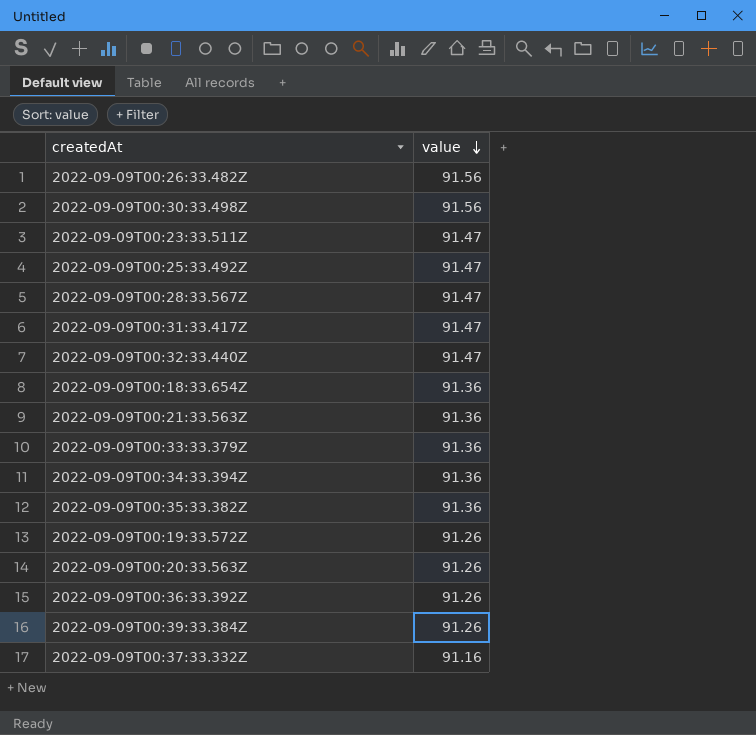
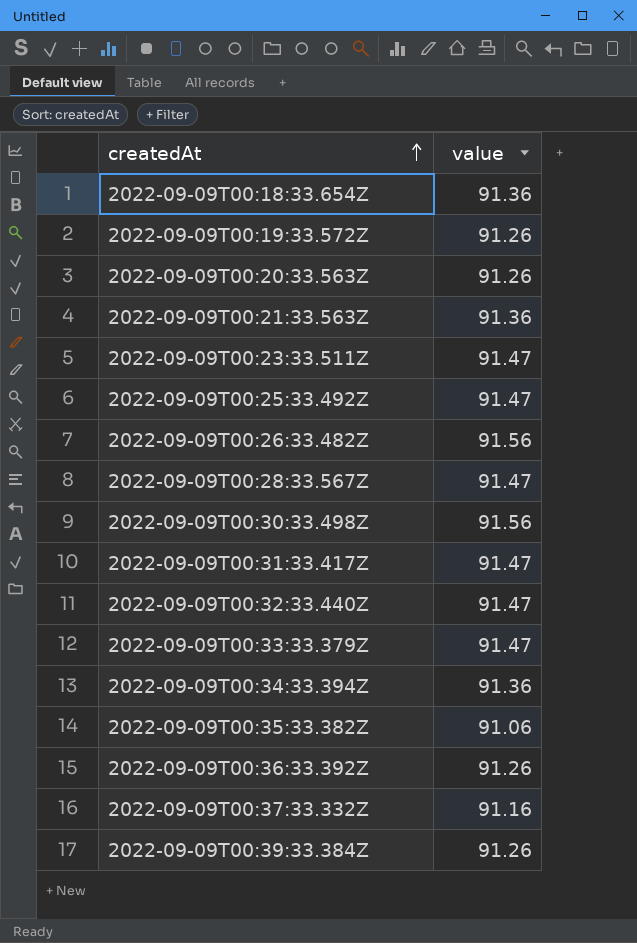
row order: value descending -> createdAt ascending
2022-09-09T00:33:33.379Z | value: 91.36 -> 91.47
2022-09-09T00:35:33.382Z | value: 91.36 -> 91.06

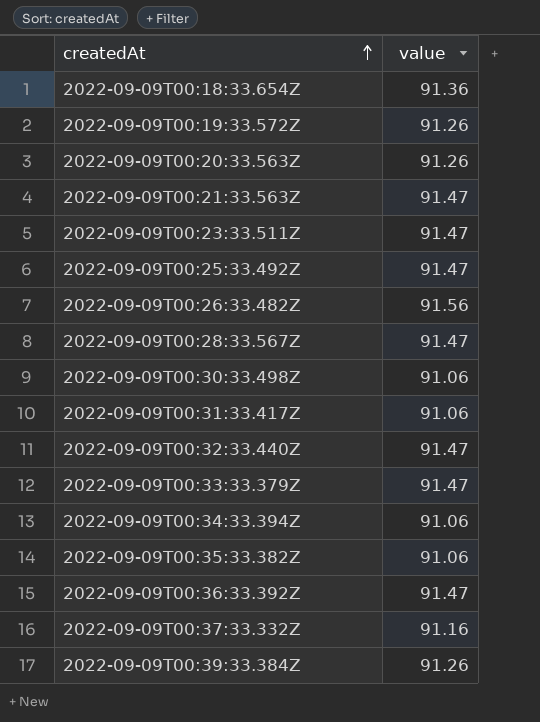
2022-09-09T00:21:33.563Z | value: 91.36 -> 91.47
2022-09-09T00:30:33.498Z | value: 91.56 -> 91.06
2022-09-09T00:31:33.417Z | value: 91.47 -> 91.06
2022-09-09T00:34:33.394Z | value: 91.36 -> 91.06
2022-09-09T00:36:33.392Z | value: 91.26 -> 91.47

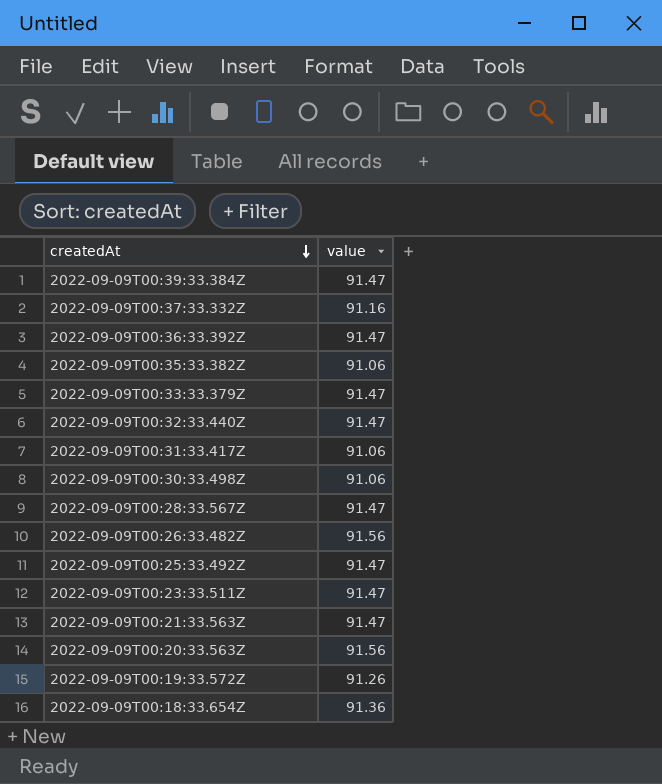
row order: createdAt ascending -> createdAt descending
row 2022-09-09T00:34:33.394Z: 91.06 -> none
2022-09-09T00:39:33.384Z | value: 91.26 -> 91.47
2022-09-09T00:20:33.563Z | value: 91.26 -> 91.56

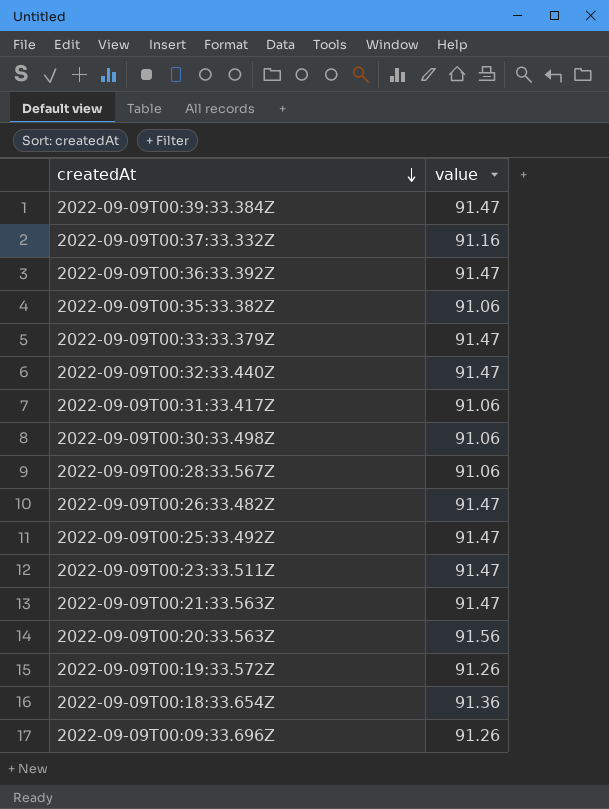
2022-09-09T00:28:33.567Z | value: 91.47 -> 91.06
2022-09-09T00:26:33.482Z | value: 91.56 -> 91.47
row 2022-09-09T00:09:33.696Z: none -> 91.26

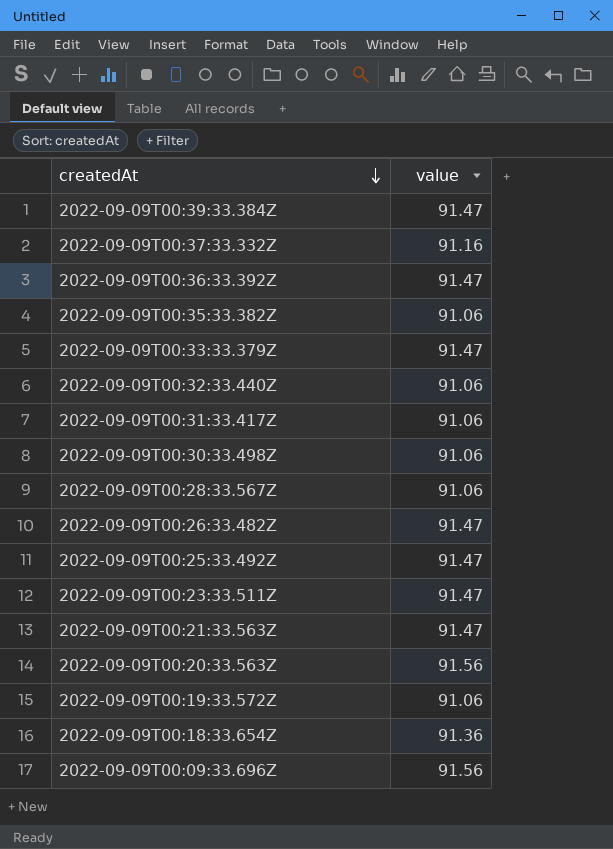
2022-09-09T00:32:33.440Z | value: 91.47 -> 91.06
2022-09-09T00:19:33.572Z | value: 91.26 -> 91.06
2022-09-09T00:09:33.696Z | value: 91.26 -> 91.56

